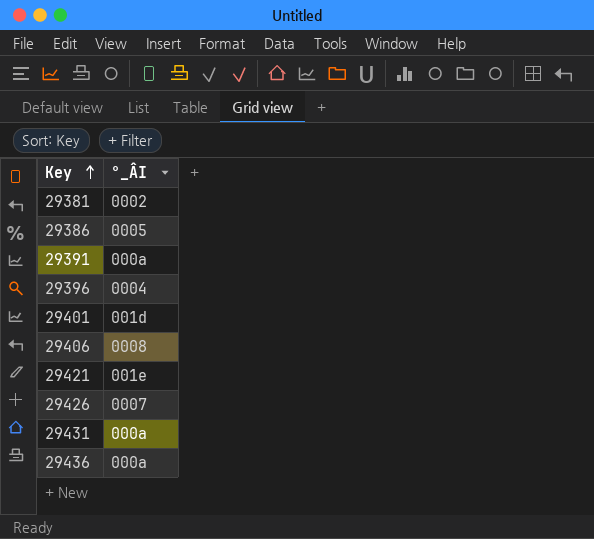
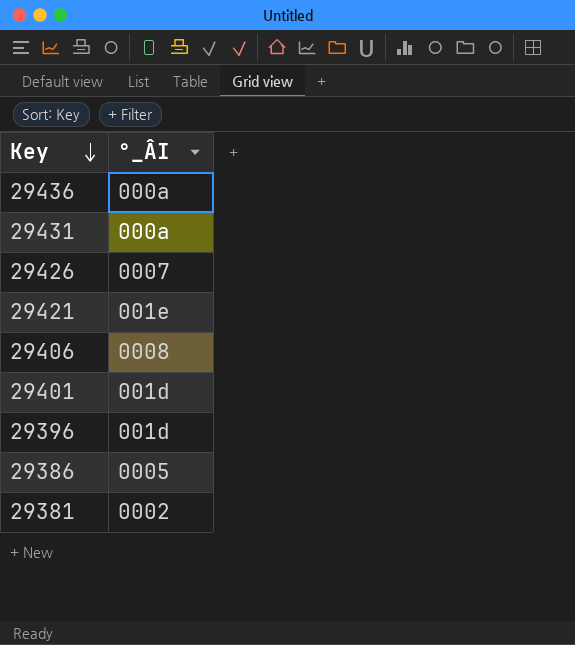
row order: Key ascending -> Key descending
row 29391: 000a -> none
29396 | °_ÂI: 0004 -> 001d

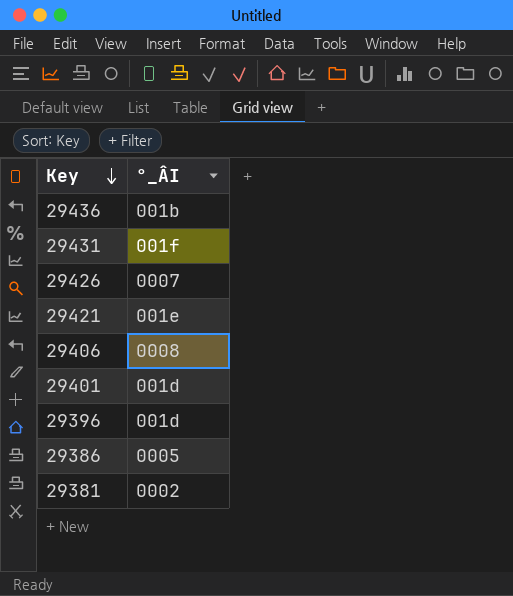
29436 | °_ÂI: 000a -> 001b
29431 | °_ÂI: 000a -> 001f

